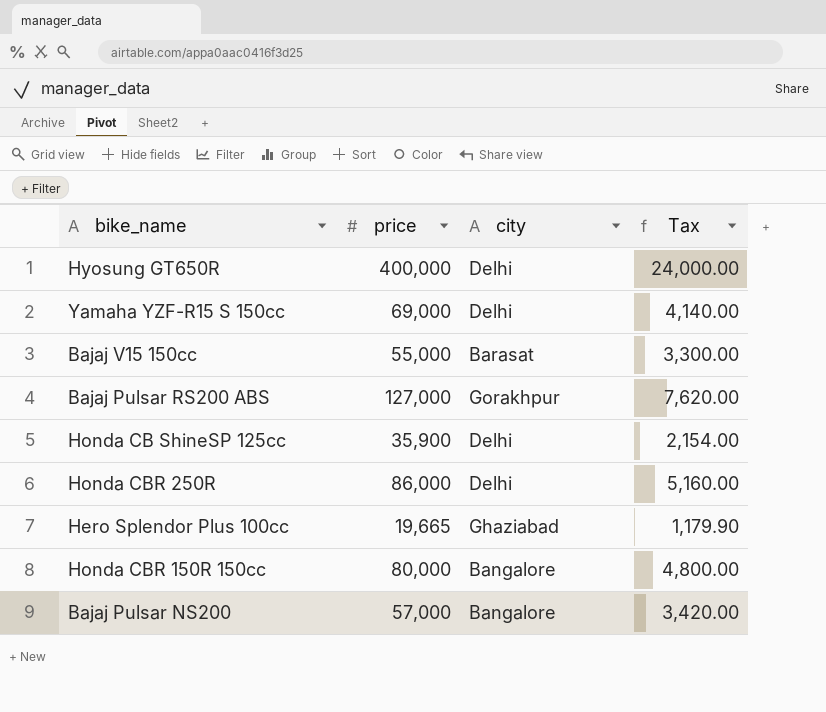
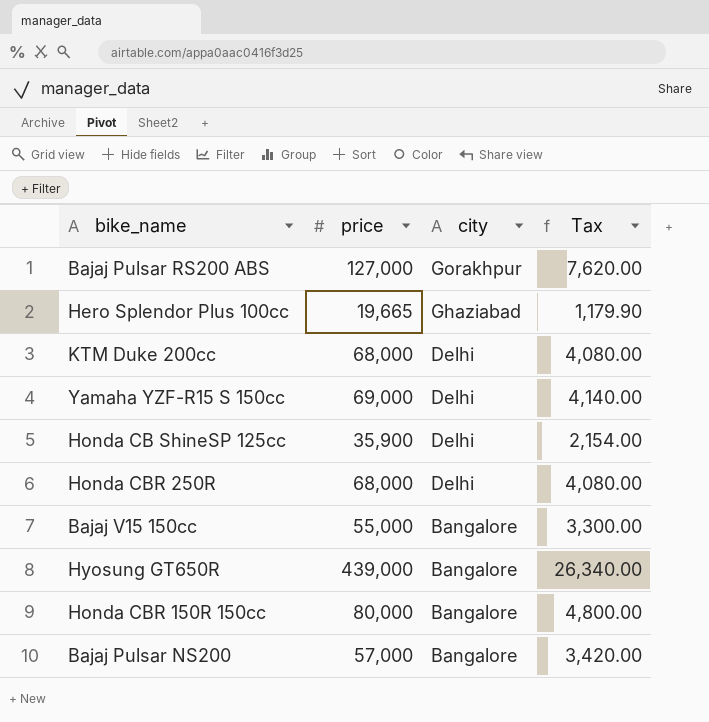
row order: none -> city descending
row KTM Duke 200cc: none -> 68,000 | Delhi | 4,080.00
Honda CBR 250R | price: 86,000 -> 68,000
Honda CBR 250R | Tax: 5,160.00 -> 4,080.00
Bajaj V15 150cc | city: Barasat -> Bangalore
Hyosung GT650R | price: 400,000 -> 439,000
Hyosung GT650R | city: Delhi -> Bangalore
Hyosung GT650R | Tax: 24,000.00 -> 26,340.00

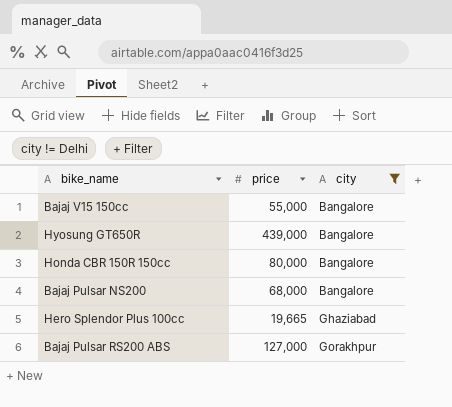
filter: none -> city != Delhi
row order: city descending -> city ascending
column Tax | formula: [price] * 0.06 -> none
Bajaj Pulsar NS200 | price: 57,000 -> 68,000

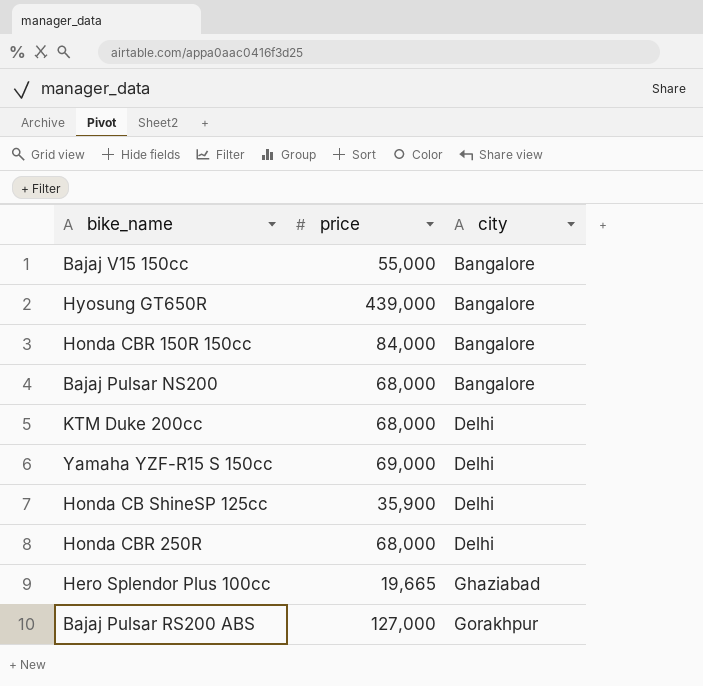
filter: city != Delhi -> none
Honda CBR 150R 150cc | price: 80,000 -> 84,000

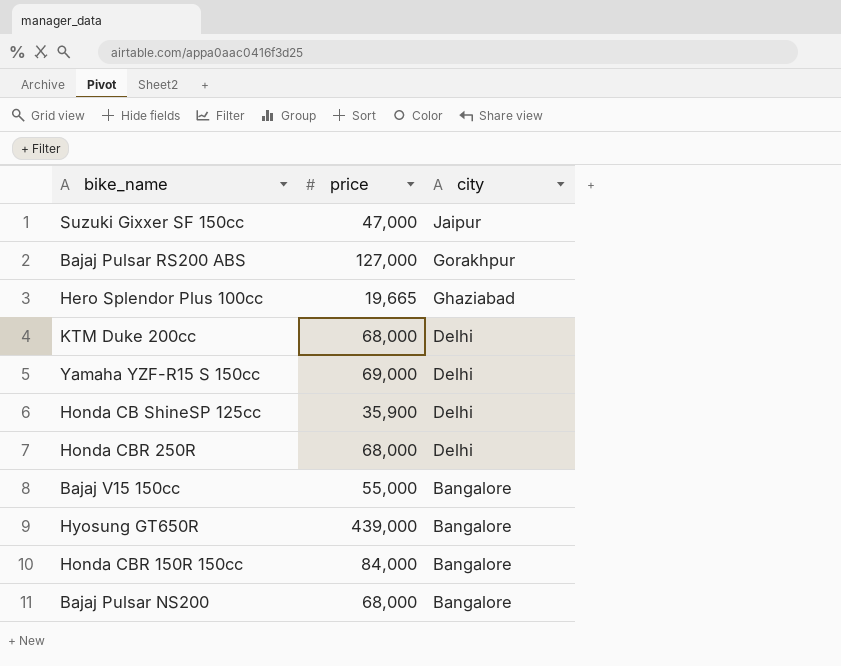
row order: city ascending -> city descending
row Suzuki Gixxer SF 150cc: none -> 47,000 | Jaipur

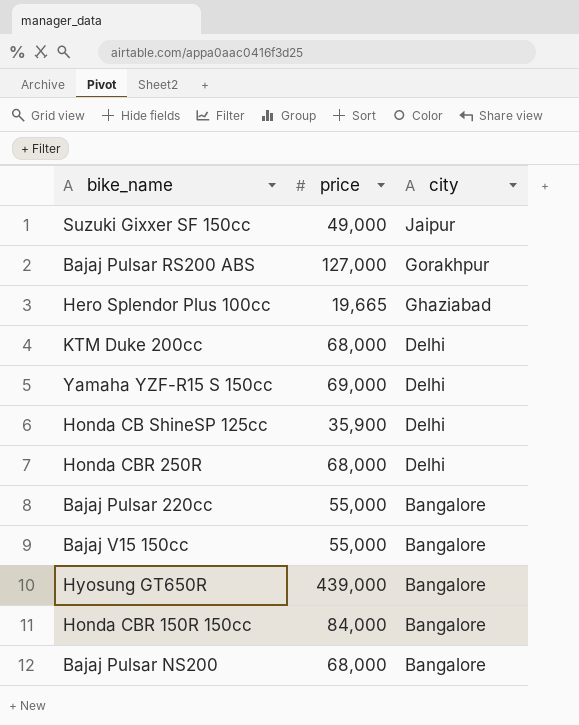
Suzuki Gixxer SF 150cc | price: 47,000 -> 49,000
row Bajaj Pulsar 220cc: none -> 55,000 | Bangalore

